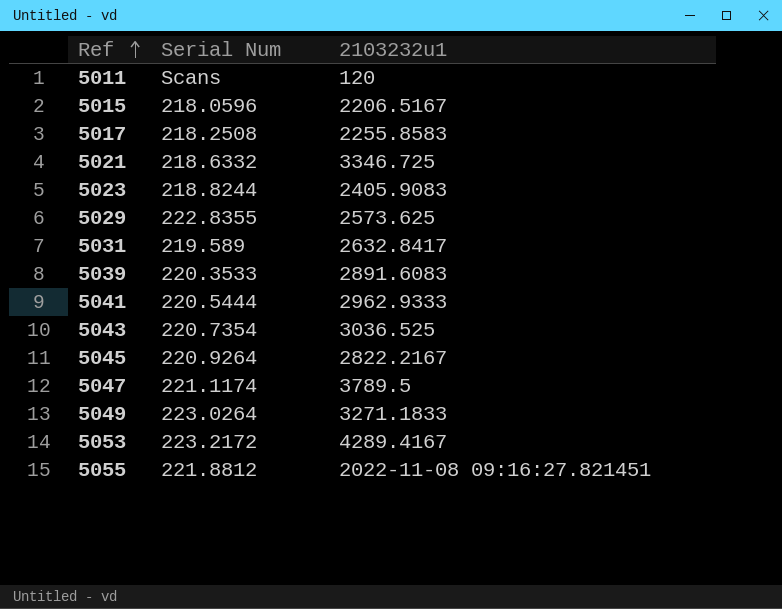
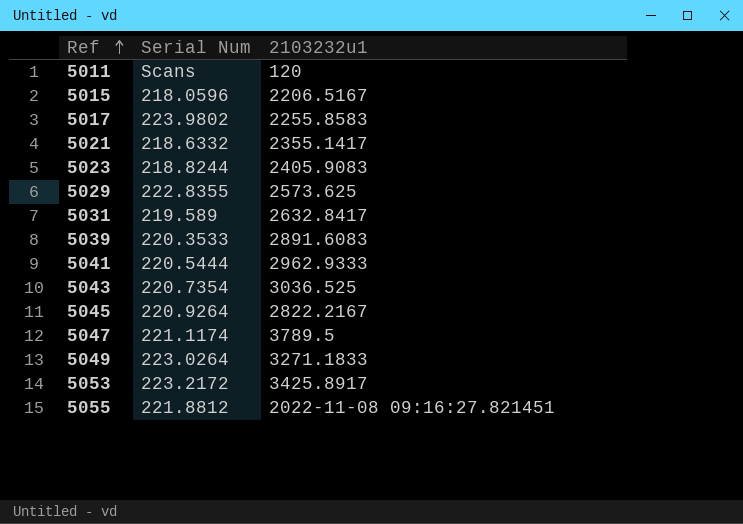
5017 | Serial Num: 218.2508 -> 223.9802
5021 | 2103232u1: 3346.725 -> 2355.1417
5053 | 2103232u1: 4289.4167 -> 3425.8917

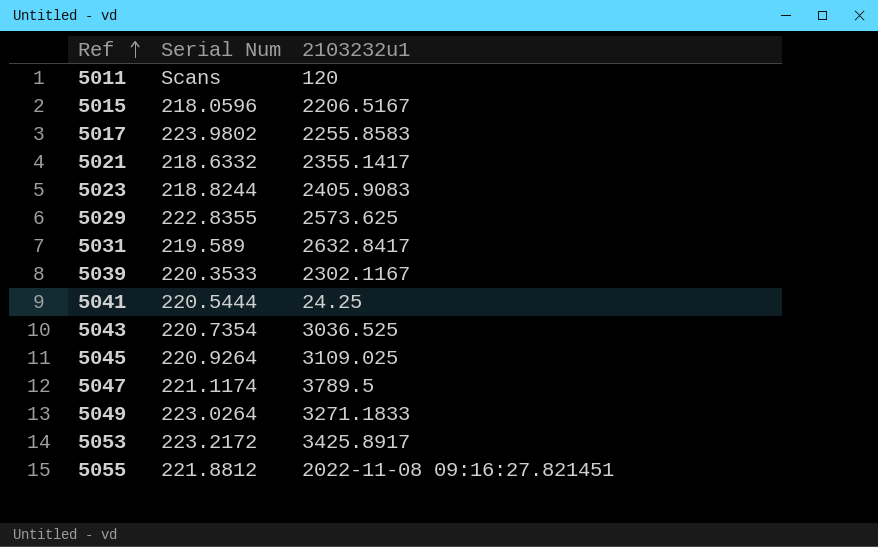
5039 | 2103232u1: 2891.6083 -> 2302.1167
5041 | 2103232u1: 2962.9333 -> 24.25
5045 | 2103232u1: 2822.2167 -> 3109.025

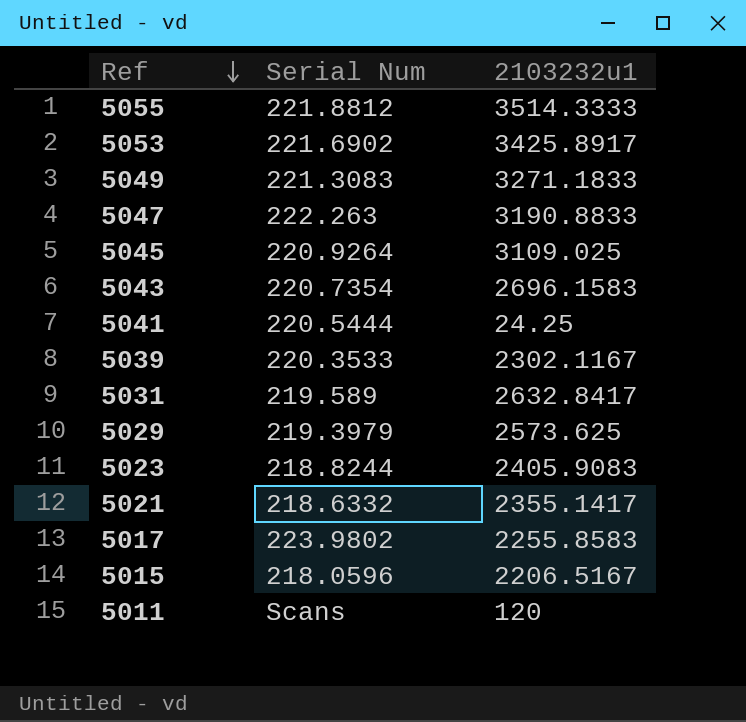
row order: Ref ascending -> Ref descending
5055 | 2103232u1: 2022-11-08 09:16:27.821451 -> 3514.3333
5053 | Serial Num: 223.2172 -> 221.6902
5049 | Serial Num: 223.0264 -> 221.3083
5047 | Serial Num: 221.1174 -> 222.263
5047 | 2103232u1: 3789.5 -> 3190.8833
5043 | 2103232u1: 3036.525 -> 2696.1583
5029 | Serial Num: 222.8355 -> 219.3979

